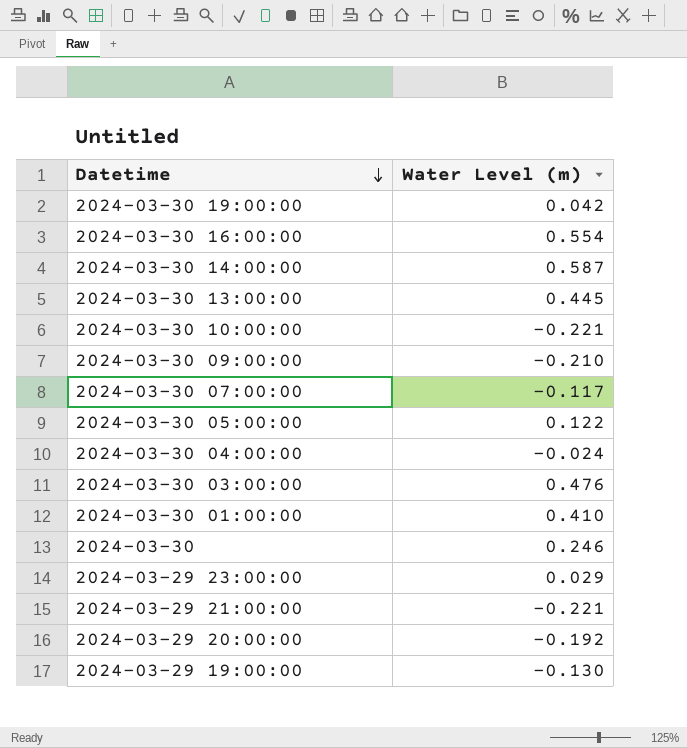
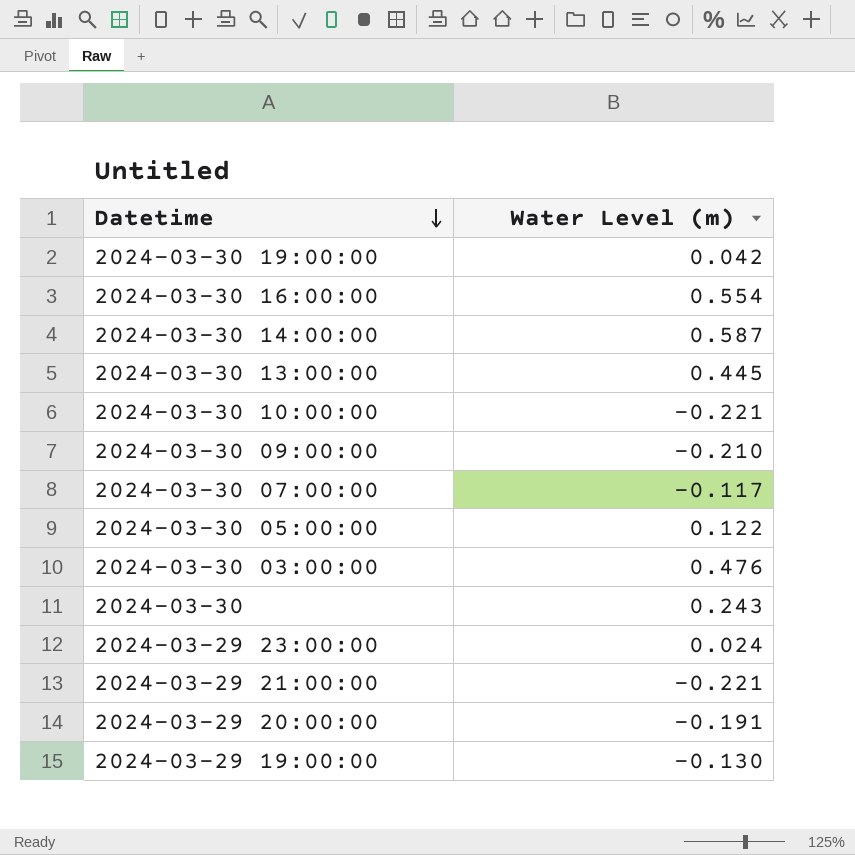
row 2024-03-30 04:00:00: -0.024 -> none
row 2024-03-30 01:00:00: 0.410 -> none
2024-03-30 | Water Level (m): 0.246 -> 0.243
2024-03-29 23:00:00 | Water Level (m): 0.029 -> 0.024
2024-03-29 20:00:00 | Water Level (m): -0.192 -> -0.191

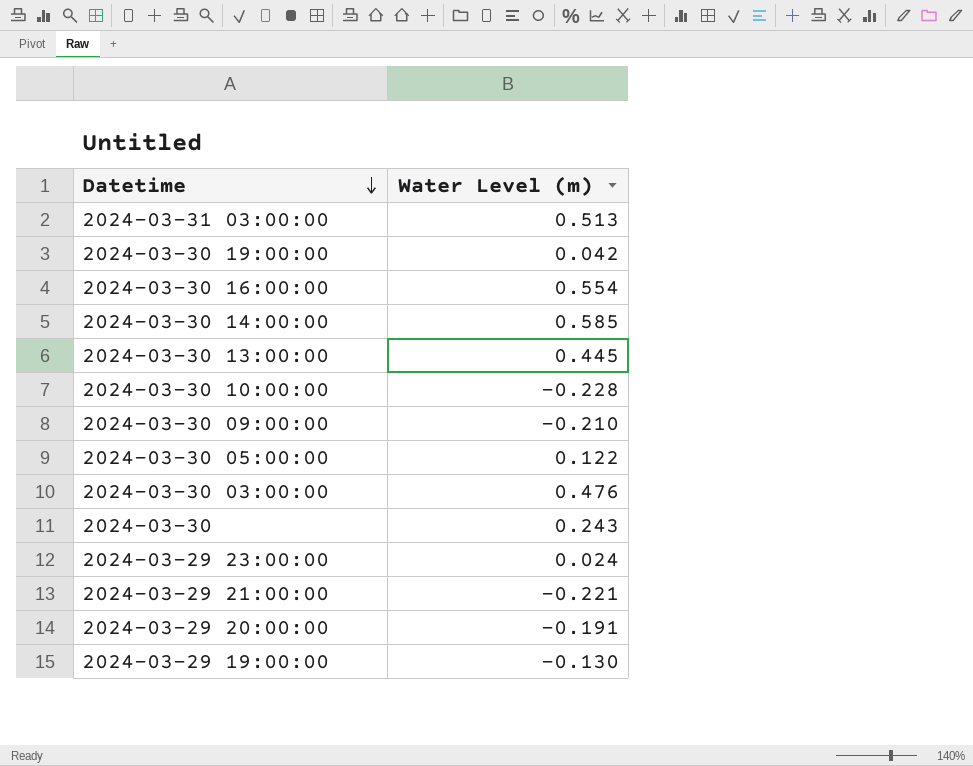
row 2024-03-30 07:00:00: -0.117 -> none
row 2024-03-31 03:00:00: none -> 0.513
2024-03-30 14:00:00 | Water Level (m): 0.587 -> 0.585
2024-03-30 10:00:00 | Water Level (m): -0.221 -> -0.228

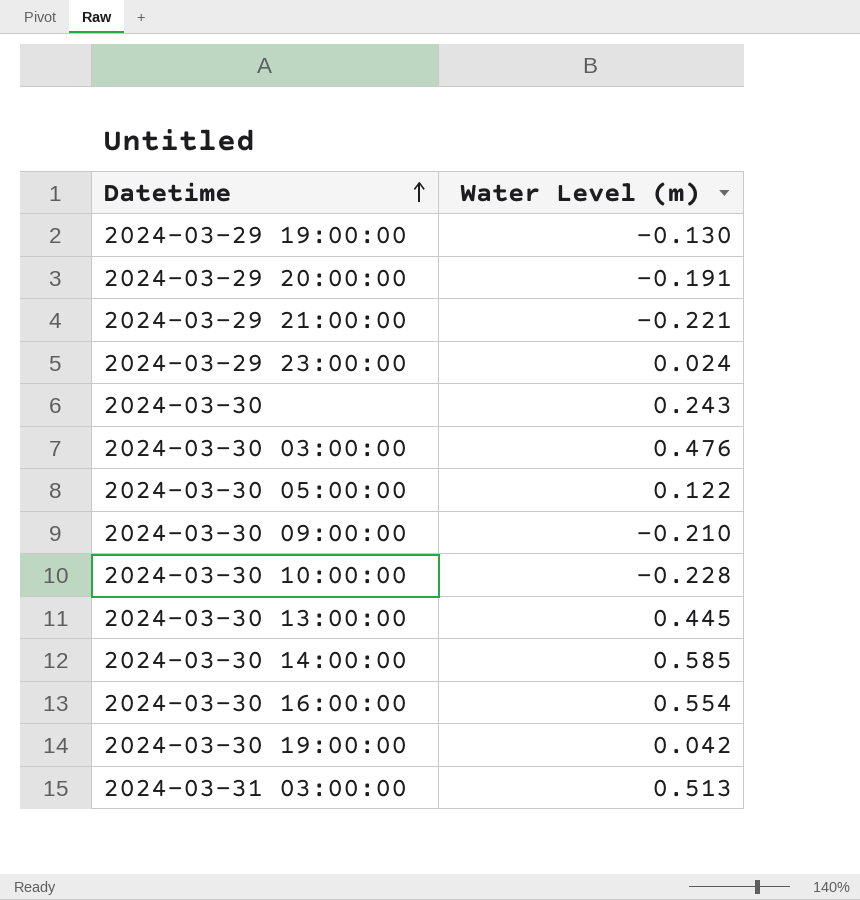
row order: Datetime descending -> Datetime ascending

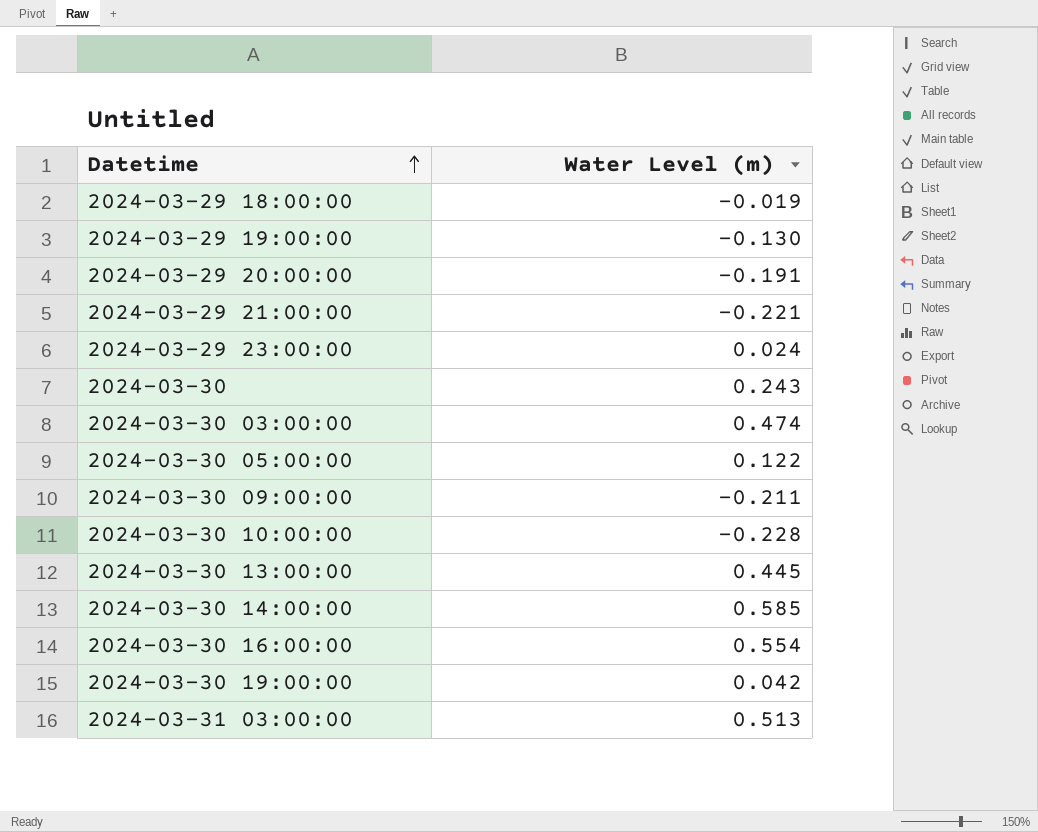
row 2024-03-29 18:00:00: none -> -0.019
2024-03-30 03:00:00 | Water Level (m): 0.476 -> 0.474
2024-03-30 09:00:00 | Water Level (m): -0.210 -> -0.211

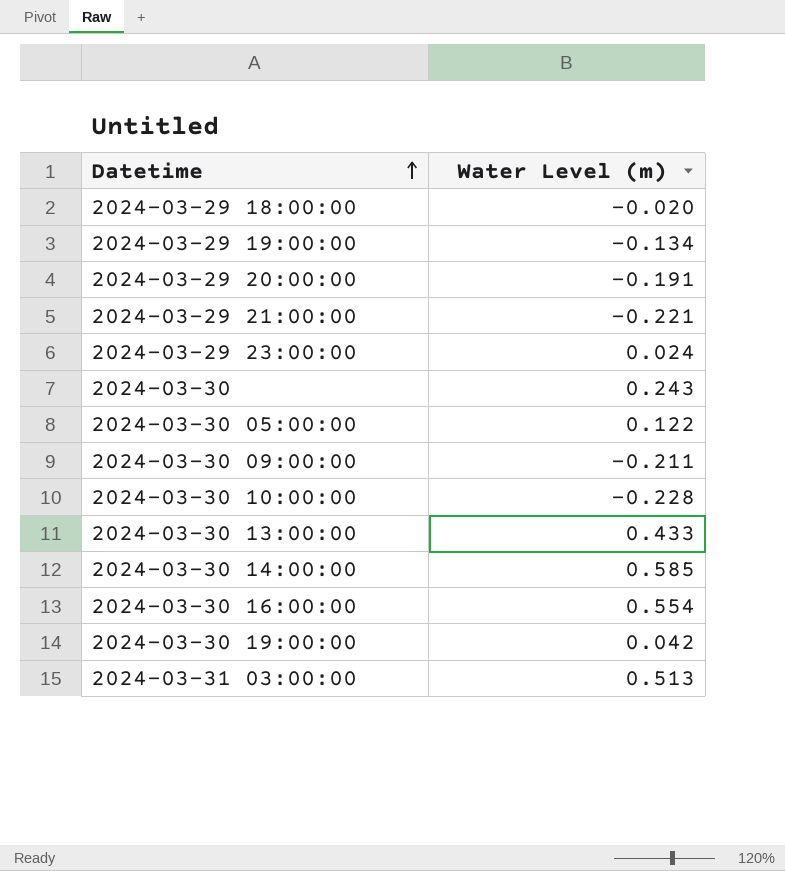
row 2024-03-30 03:00:00: 0.474 -> none
2024-03-29 18:00:00 | Water Level (m): -0.019 -> -0.020
2024-03-29 19:00:00 | Water Level (m): -0.130 -> -0.134
2024-03-30 13:00:00 | Water Level (m): 0.445 -> 0.433

